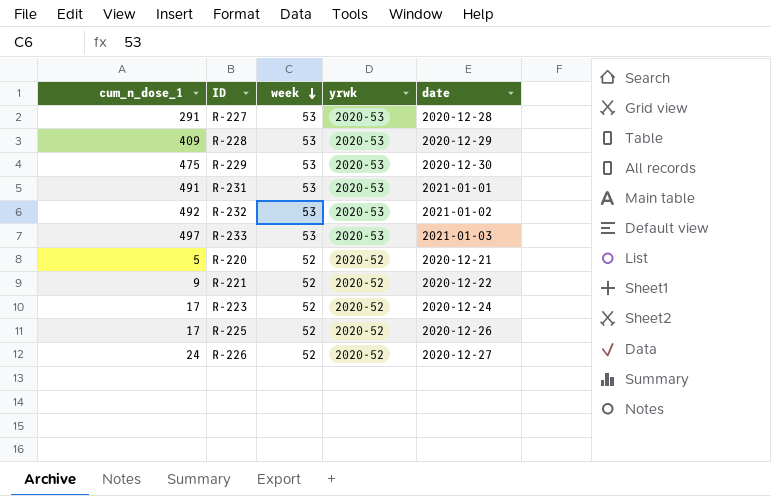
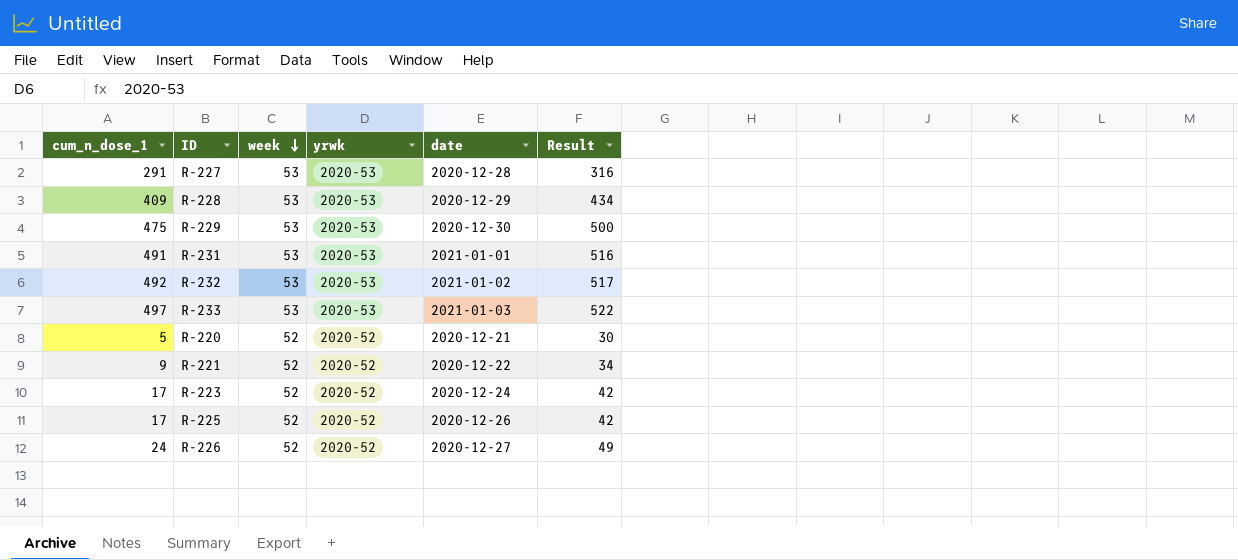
column Result | formula: none -> [cum_n_dose_1] + 25

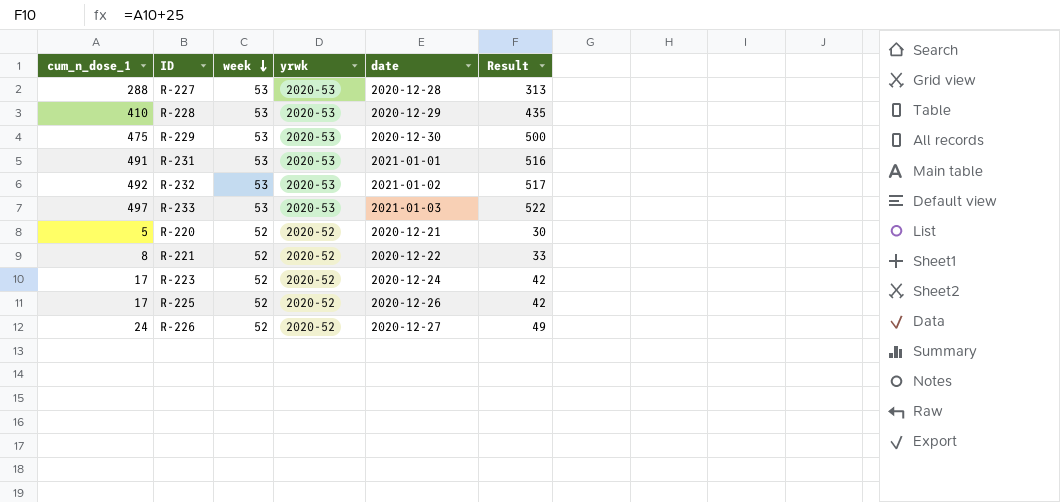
R-227 | cum_n_dose_1: 291 -> 288
R-227 | Result: 316 -> 313
R-228 | cum_n_dose_1: 409 -> 410
R-228 | Result: 434 -> 435
R-221 | cum_n_dose_1: 9 -> 8
R-221 | Result: 34 -> 33

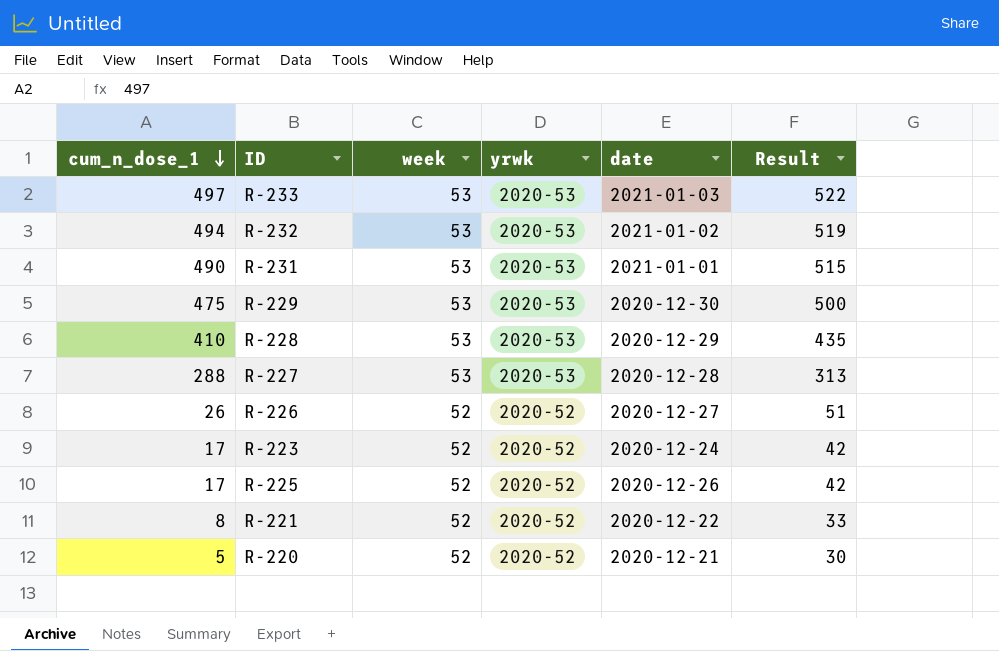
row order: week descending -> cum_n_dose_1 descending
R-232 | cum_n_dose_1: 492 -> 494
R-232 | Result: 517 -> 519
R-231 | cum_n_dose_1: 491 -> 490
R-231 | Result: 516 -> 515
R-226 | cum_n_dose_1: 24 -> 26
R-226 | Result: 49 -> 51

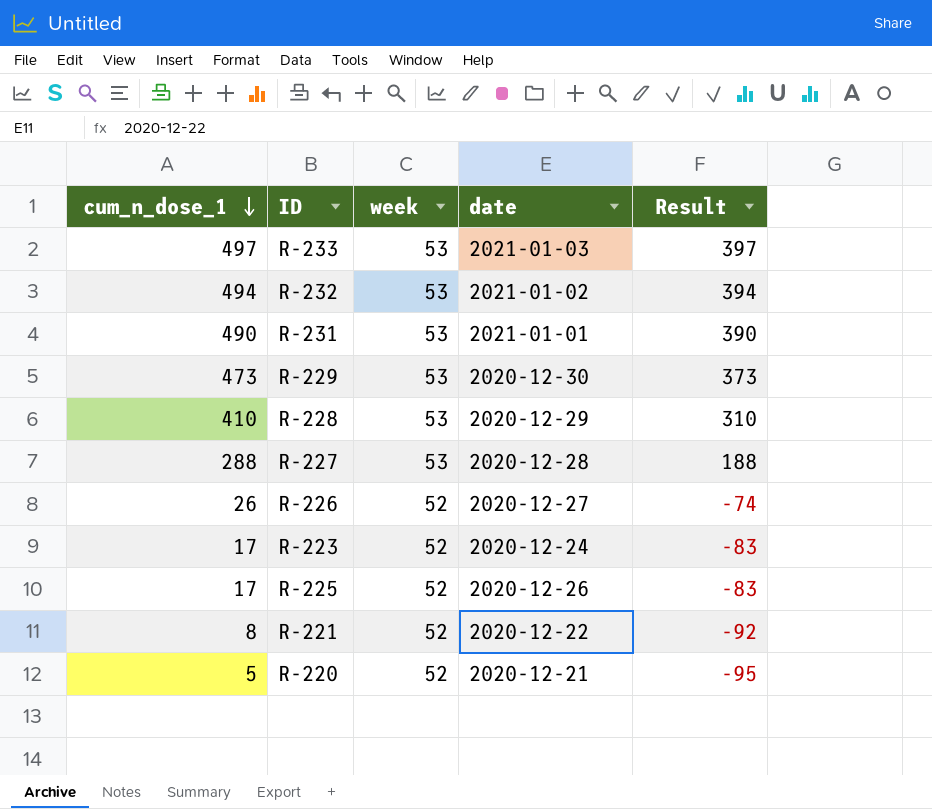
column yrwk | position: 4 -> none
column Result | formula: [cum_n_dose_1] + 25 -> [cum_n_dose_1] - 100
R-229 | cum_n_dose_1: 475 -> 473

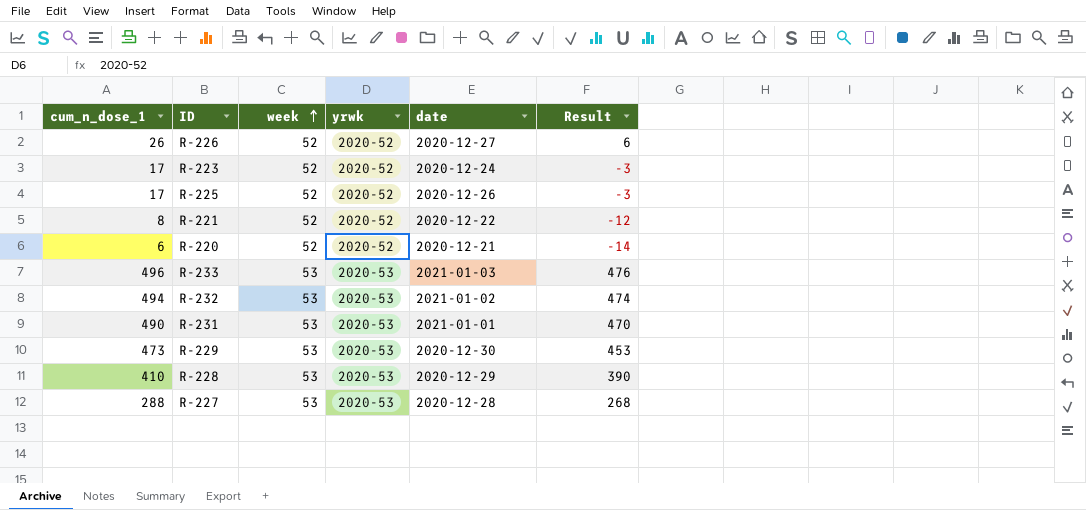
row order: cum_n_dose_1 descending -> week ascending
column yrwk | position: none -> 4
column Result | formula: [cum_n_dose_1] - 100 -> [cum_n_dose_1] - 20
R-220 | cum_n_dose_1: 5 -> 6
R-233 | cum_n_dose_1: 497 -> 496

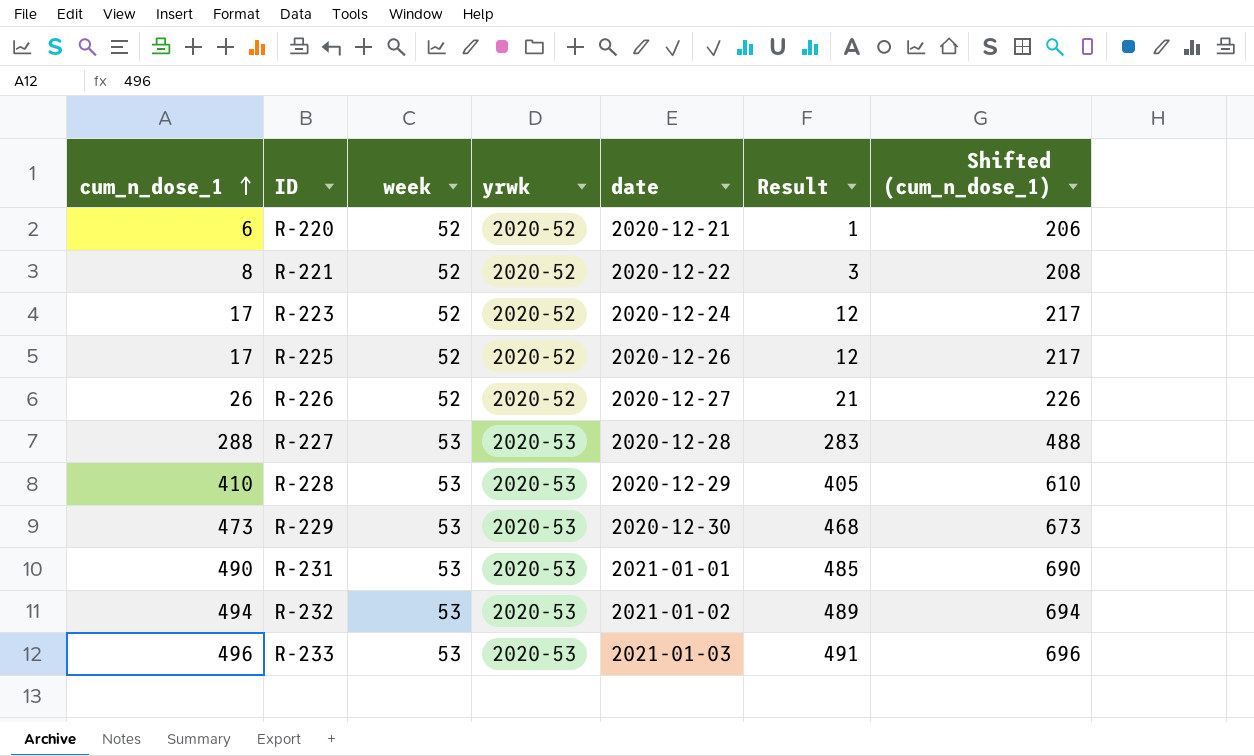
row order: week ascending -> cum_n_dose_1 ascending
column Result | formula: [cum_n_dose_1] - 20 -> [cum_n_dose_1] - 5
column Shifted (cum_n_dose_1) | formula: none -> [cum_n_dose_1] + 200

